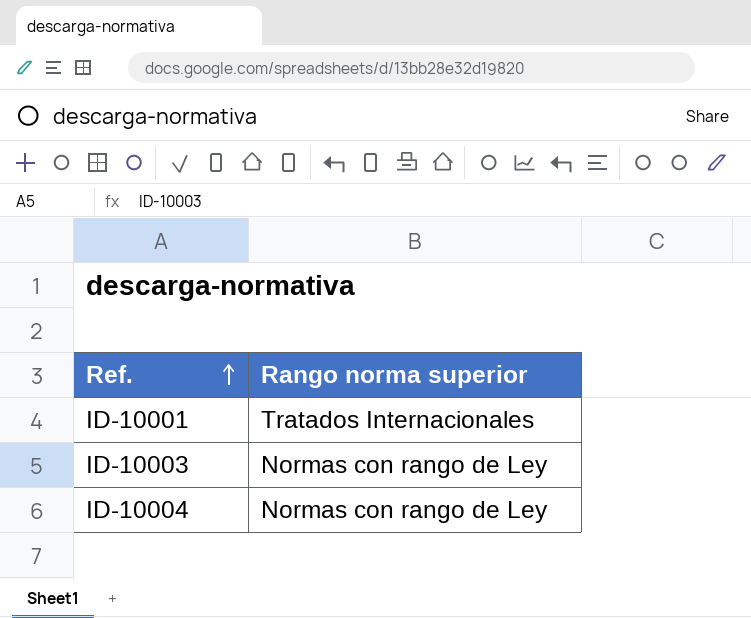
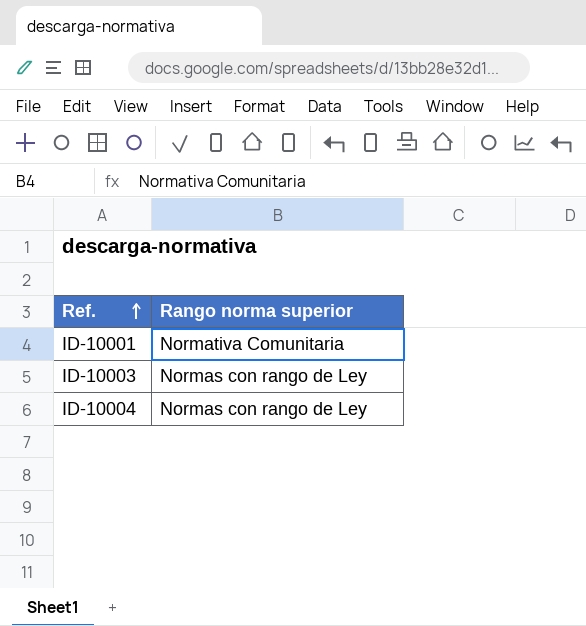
ID-10001 | Rango norma superior: Tratados Internacionales -> Normativa Comunitaria

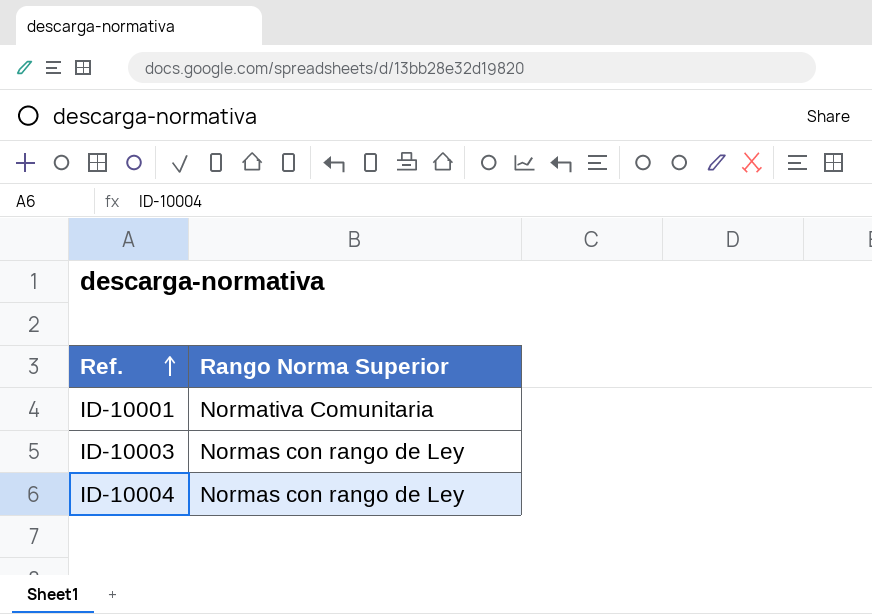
column name: Rango norma superior -> Rango Norma Superior

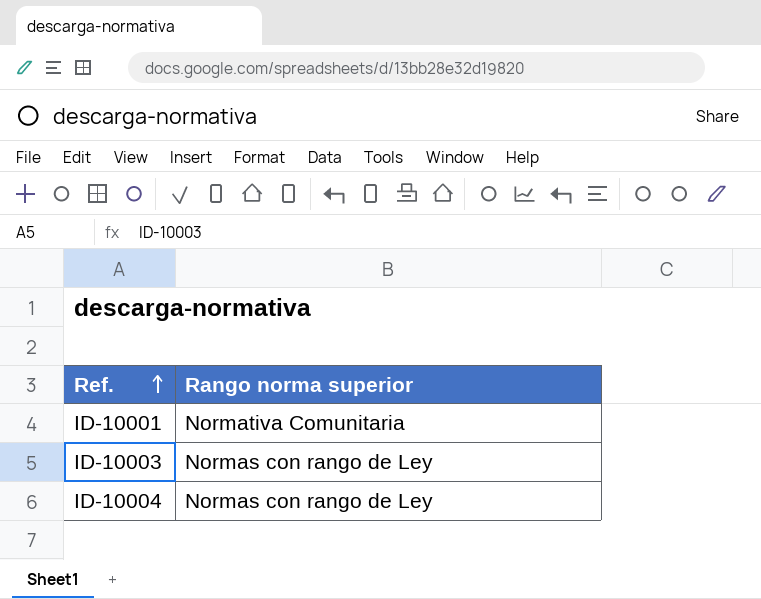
column name: Rango Norma Superior -> Rango norma superior

